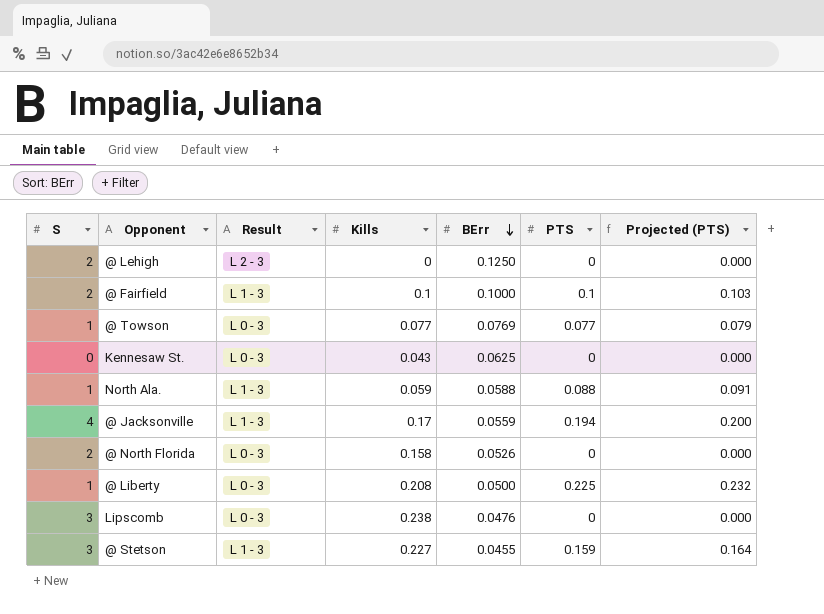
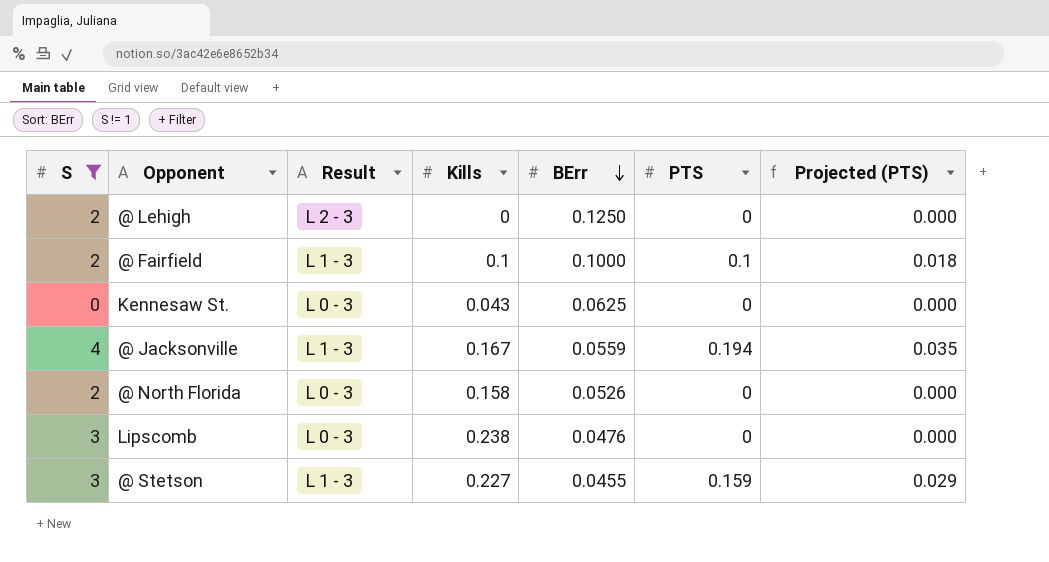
filter: none -> S != 1
column Projected (PTS) | formula: [PTS] * 1.03 -> [PTS] * 0.18
@ Jacksonville | Kills: 0.17 -> 0.167

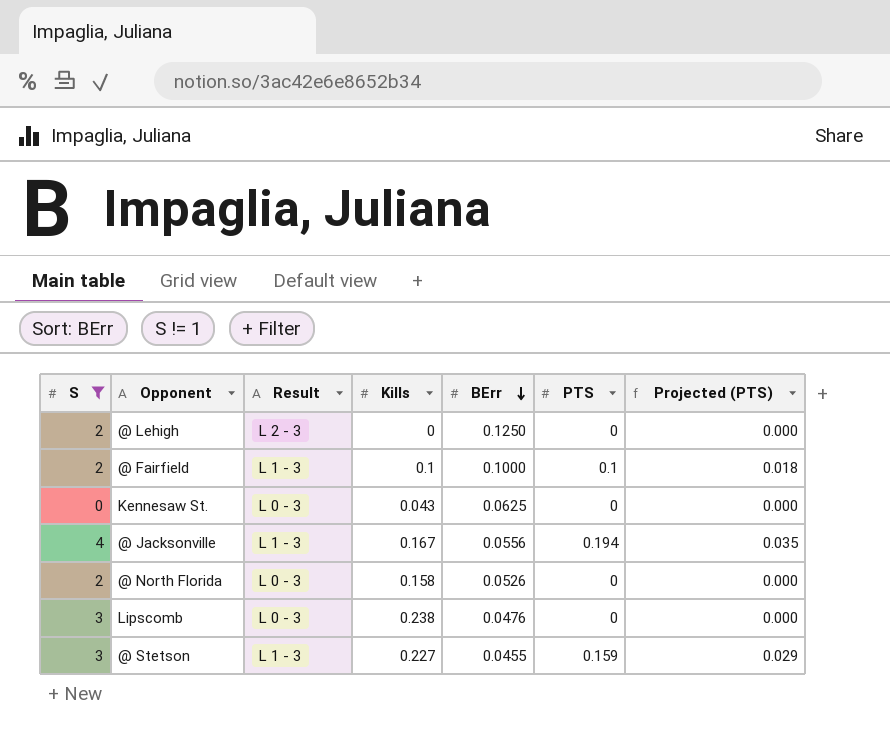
@ Jacksonville | BErr: 0.0559 -> 0.0556

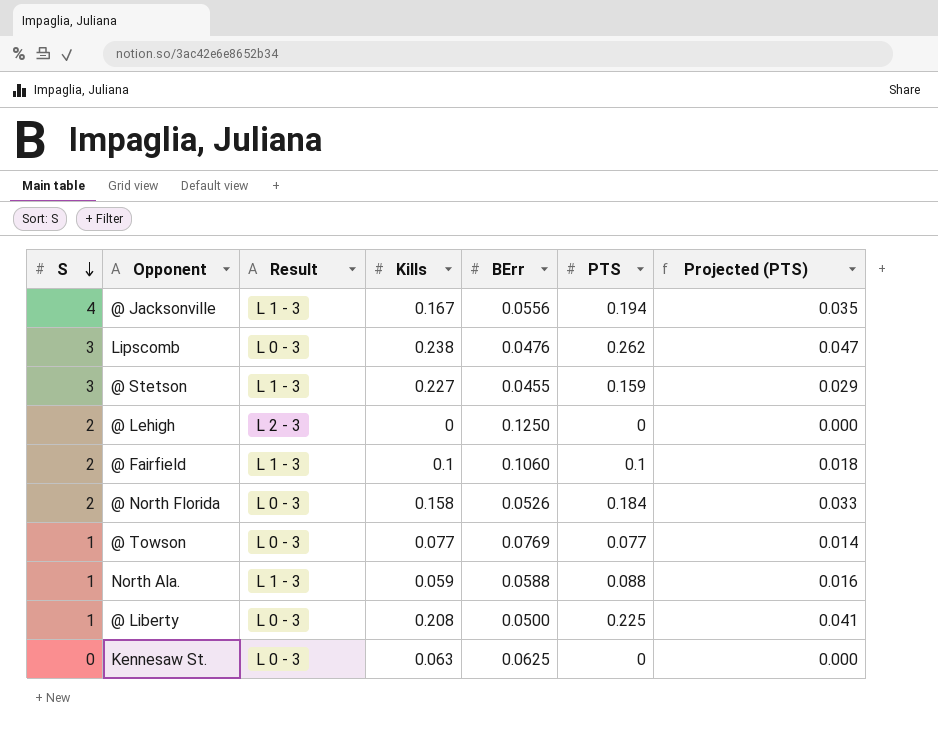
filter: S != 1 -> none
row order: BErr descending -> S descending
Lipscomb | PTS: 0 -> 0.262
Lipscomb | Projected (PTS): 0.000 -> 0.047
@ Fairfield | BErr: 0.1000 -> 0.1060
@ North Florida | PTS: 0 -> 0.184
@ North Florida | Projected (PTS): 0.000 -> 0.033
Kennesaw St. | Kills: 0.043 -> 0.063

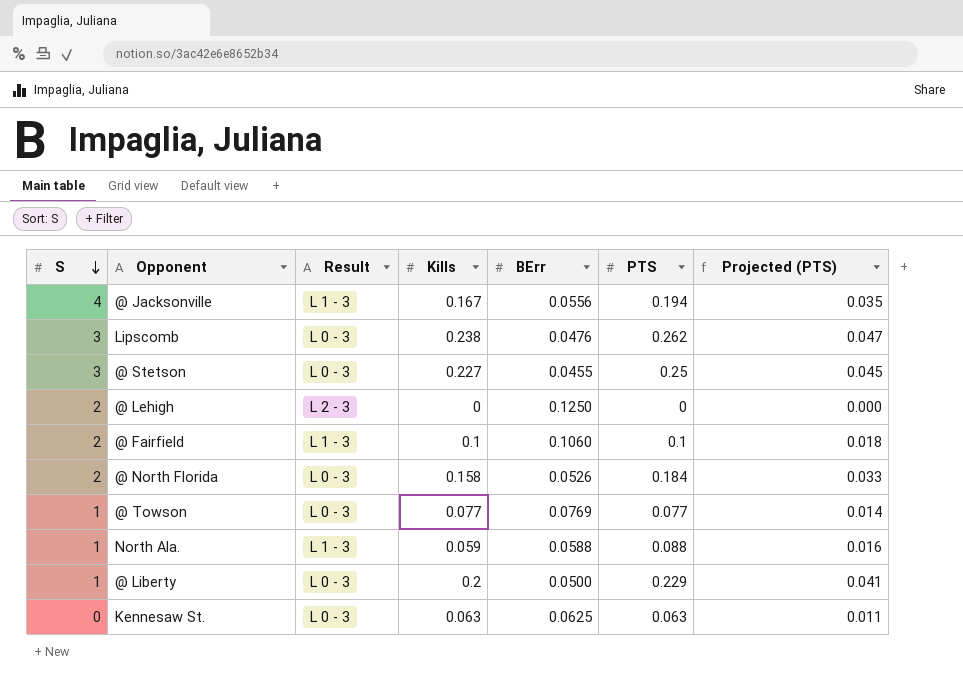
@ Stetson | Result: L 1 - 3 -> L 0 - 3
@ Stetson | PTS: 0.159 -> 0.25
@ Stetson | Projected (PTS): 0.029 -> 0.045
@ Liberty | Kills: 0.208 -> 0.2
@ Liberty | PTS: 0.225 -> 0.229
Kennesaw St. | PTS: 0 -> 0.063
Kennesaw St. | Projected (PTS): 0.000 -> 0.011

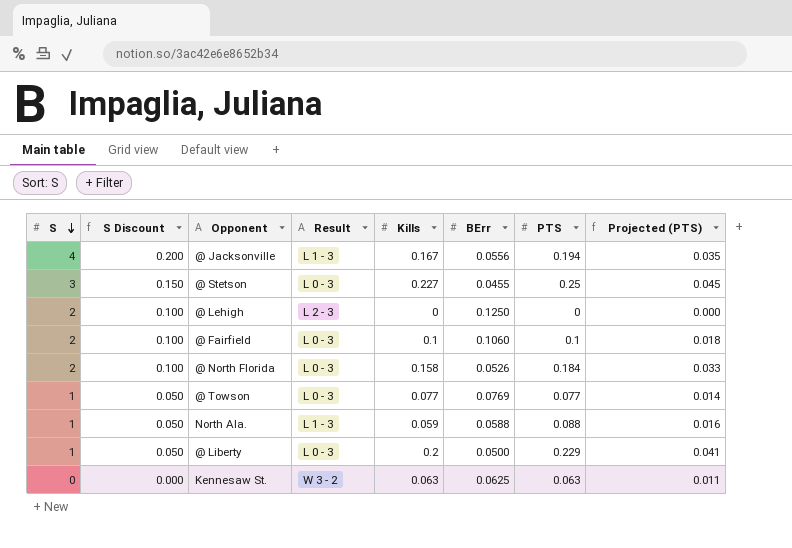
column S Discount | formula: none -> [S] * 0.05
row Lipscomb: 3 | L 0 - 3 | 0.238 | 0.0476 | 0.262 | 0.047 -> none
@ Fairfield | Result: L 1 - 3 -> L 0 - 3
Kennesaw St. | Result: L 0 - 3 -> W 3 - 2

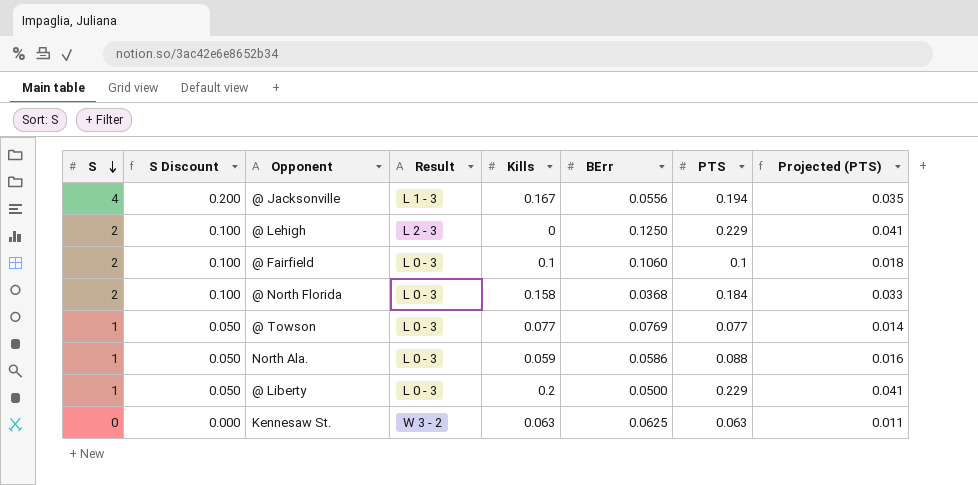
row @ Stetson: 3 | 0.150 | L 0 - 3 | 0.227 | 0.0455 | 0.25 | 0.045 -> none
@ Lehigh | PTS: 0 -> 0.229
@ Lehigh | Projected (PTS): 0.000 -> 0.041
@ North Florida | BErr: 0.0526 -> 0.0368
North Ala. | Result: L 1 - 3 -> L 0 - 3
North Ala. | BErr: 0.0588 -> 0.0586

